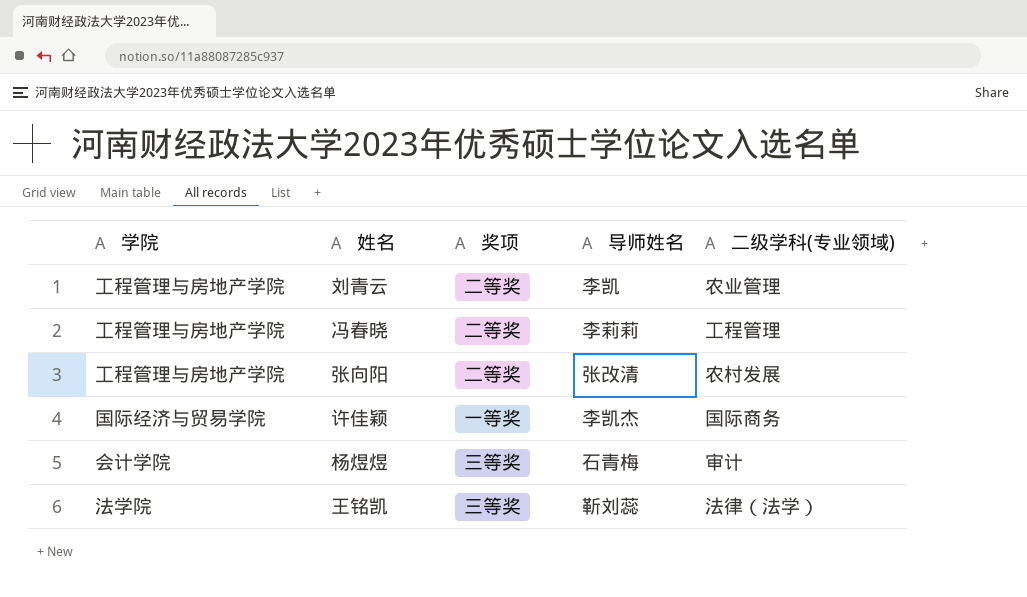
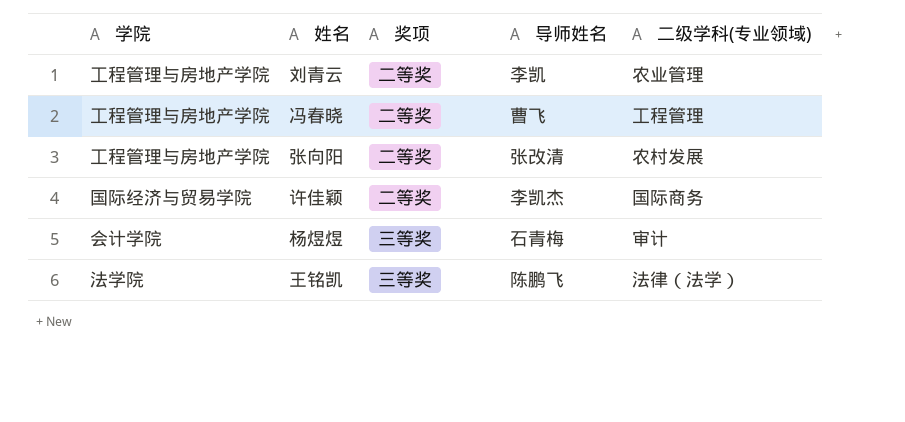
冯春晓 | 导师姓名: 李莉莉 -> 曹飞
许佳颖 | 奖项: 一等奖 -> 二等奖
王铭凯 | 导师姓名: 靳刘蕊 -> 陈鹏飞

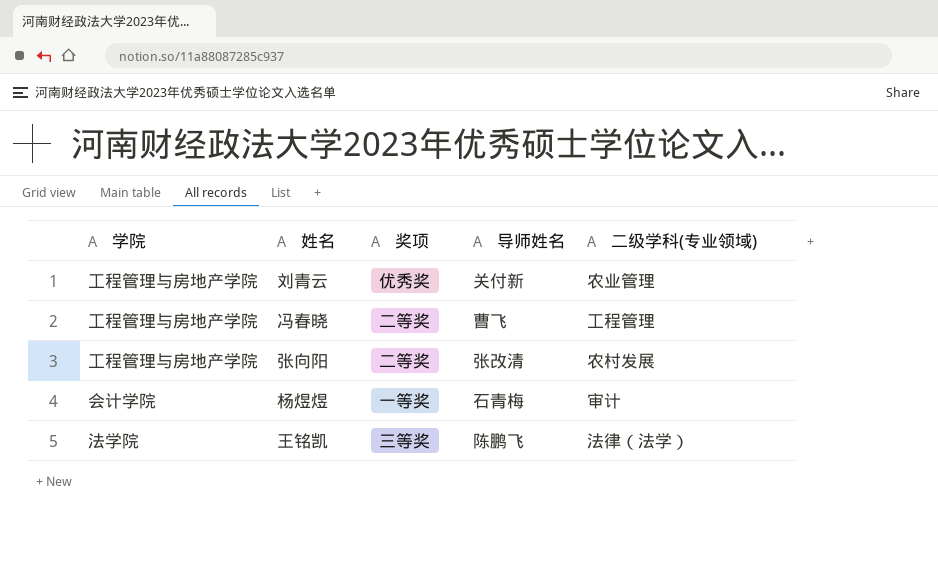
row 许佳颖: 国际经济与贸易学院 | 二等奖 | 李凯杰 | 国际商务 -> none
刘青云 | 奖项: 二等奖 -> 优秀奖
刘青云 | 导师姓名: 李凯 -> 关付新
杨煜煜 | 奖项: 三等奖 -> 一等奖

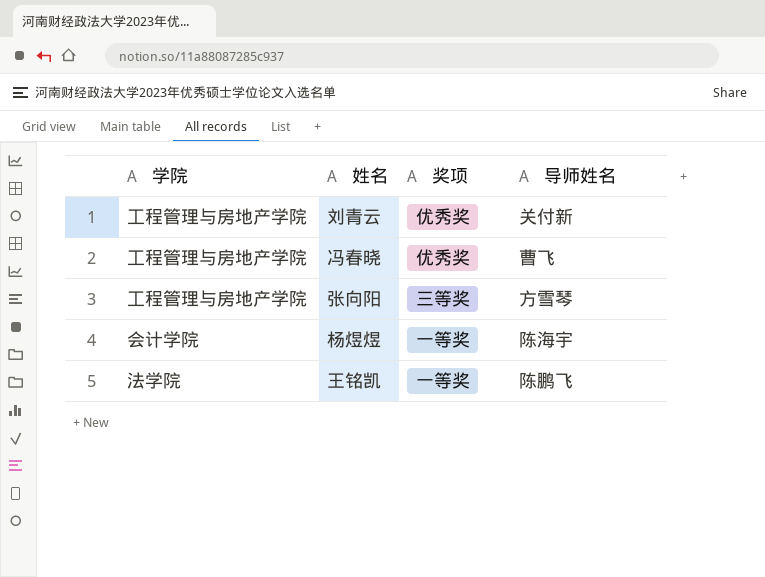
column 二级学科(专业领域) | position: 5 -> none
冯春晓 | 奖项: 二等奖 -> 优秀奖
张向阳 | 奖项: 二等奖 -> 三等奖
张向阳 | 导师姓名: 张改清 -> 方雪琴
杨煜煜 | 导师姓名: 石青梅 -> 陈海宇
王铭凯 | 奖项: 三等奖 -> 一等奖

